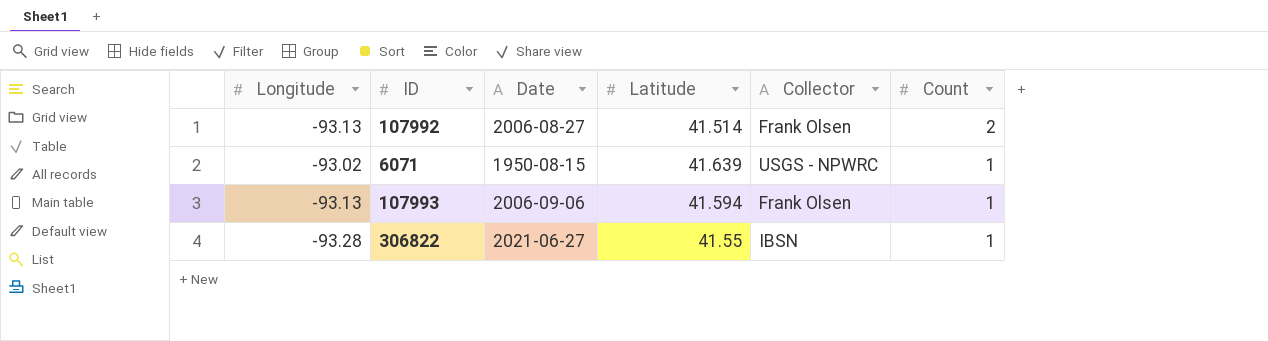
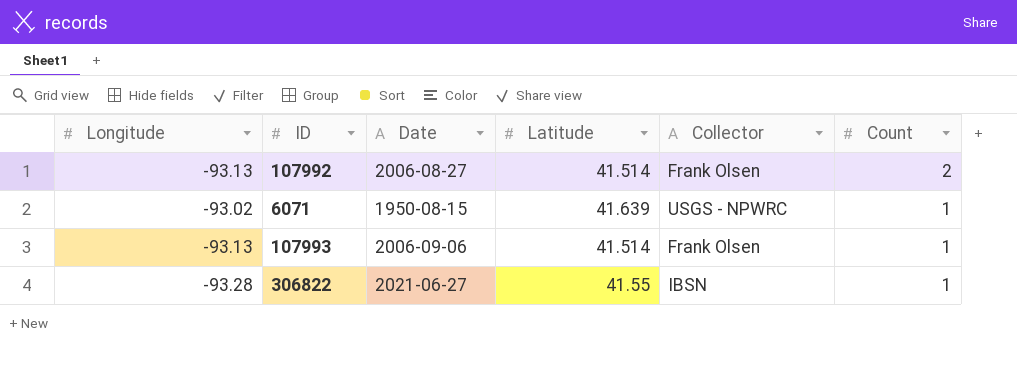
107993 | Latitude: 41.594 -> 41.514

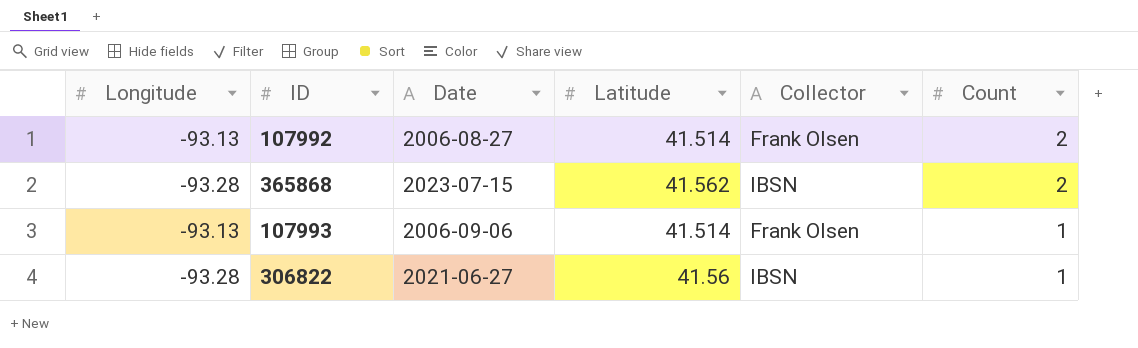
row 6071: -93.02 | 1950-08-15 | 41.639 | USGS - NPWRC | 1 -> none
row 365868: none -> -93.28 | 2023-07-15 | 41.562 | IBSN | 2
306822 | Latitude: 41.55 -> 41.56

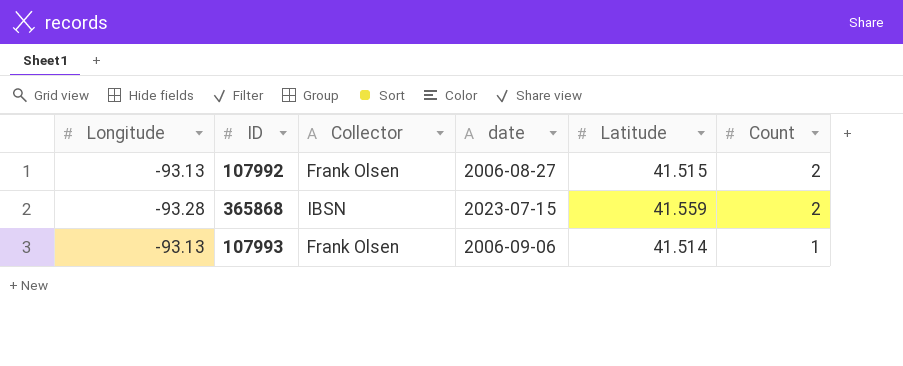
column Collector | position: 5 -> 3
column name: Date -> date
row 306822: -93.28 | 2021-06-27 | 41.56 | IBSN | 1 -> none
107992 | Latitude: 41.514 -> 41.515
365868 | Latitude: 41.562 -> 41.559

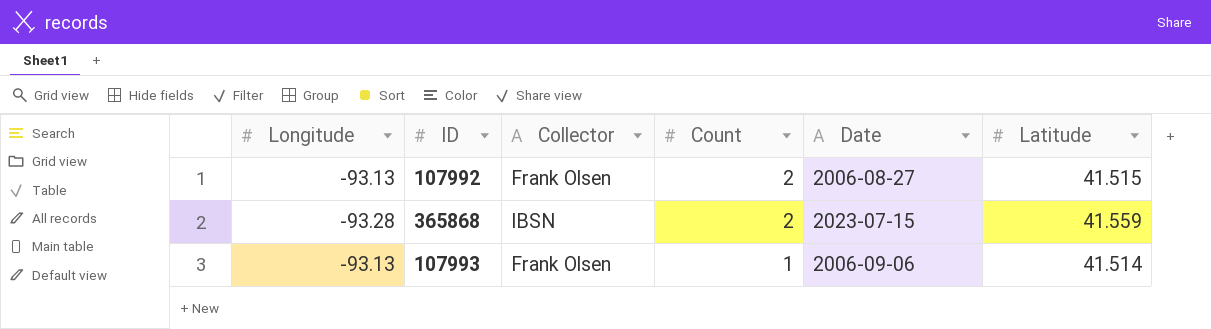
column Count | position: 6 -> 4
column name: date -> Date

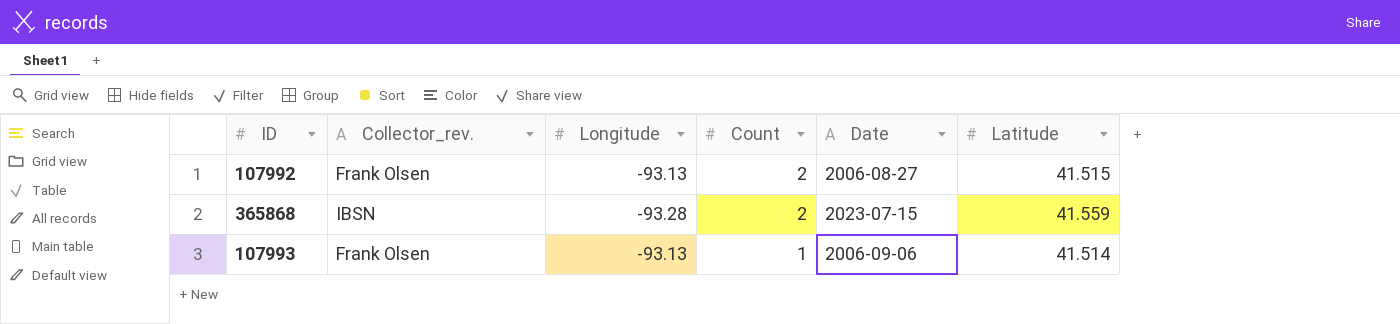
column name: Collector -> Collector_rev.
column Longitude | position: 1 -> 3

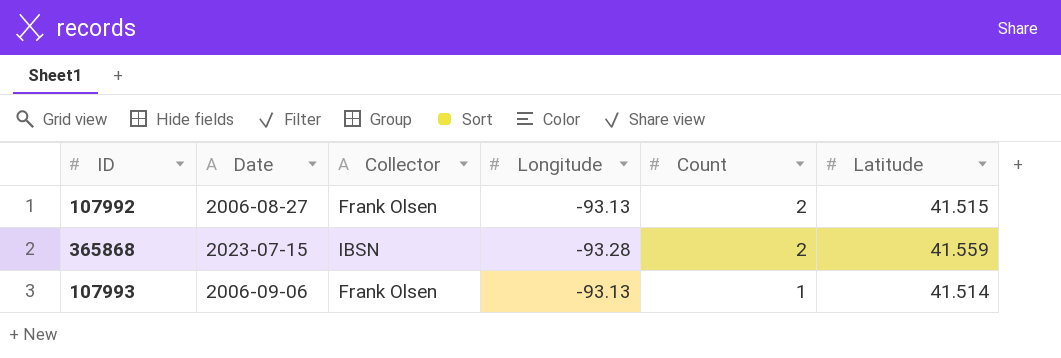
column Date | position: 5 -> 2
column name: Collector_rev. -> Collector

